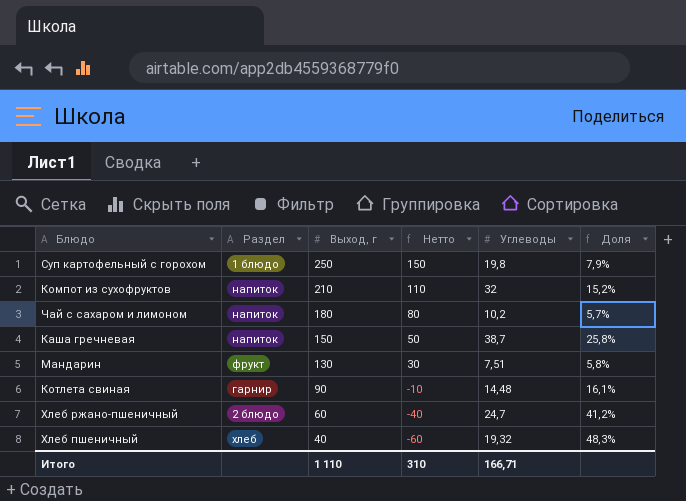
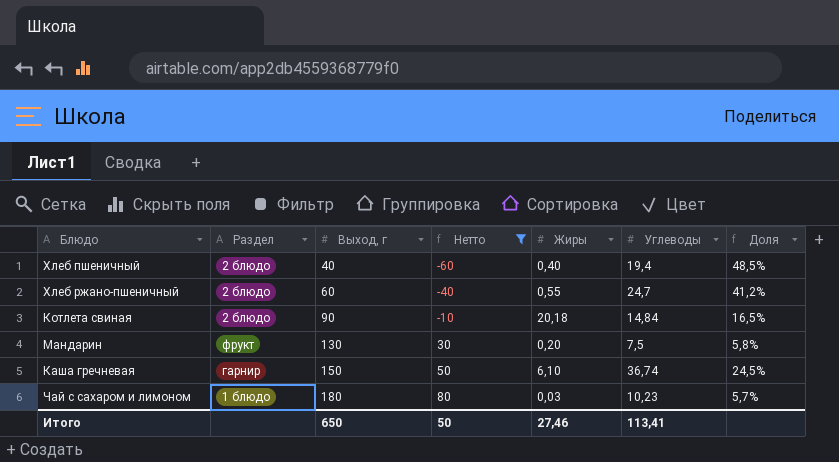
filter: none -> Нетто <= 80
row order: Выход, г descending -> Выход, г ascending
column Жиры | position: none -> 5
Хлеб пшеничный | Раздел: хлеб -> 2 блюдо
Хлеб пшеничный | Углеводы: 19,32 -> 19,4
Хлеб пшеничный | Доля: 48,3% -> 48,5%
Котлета свиная | Раздел: гарнир -> 2 блюдо
Котлета свиная | Углеводы: 14,48 -> 14,84
Котлета свиная | Доля: 16,1% -> 16,5%
Мандарин | Углеводы: 7,51 -> 7,5
Каша гречневая | Раздел: напиток -> гарнир
Каша гречневая | Углеводы: 38,7 -> 36,74
Каша гречневая | Доля: 25,8% -> 24,5%
Чай с сахаром и лимоном | Раздел: напиток -> 1 блюдо
Чай с сахаром и лимоном | Углеводы: 10,2 -> 10,23
Итого | Выход, г: 1 110 -> 650
Итого | Нетто: 310 -> 50
Итого | Углеводы: 166,71 -> 113,41

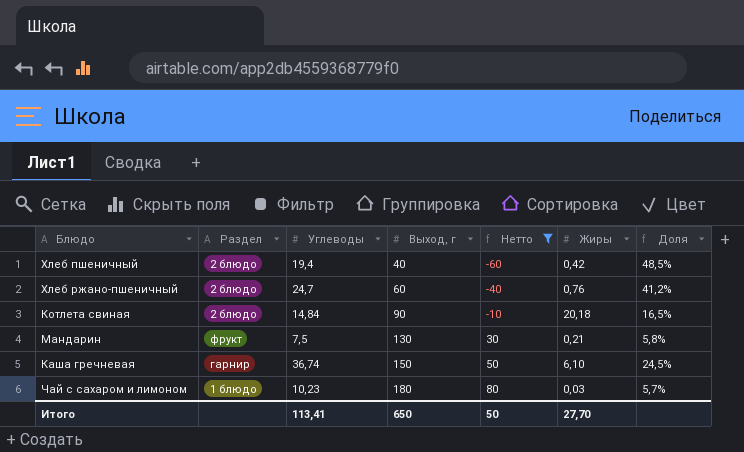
column Углеводы | position: 6 -> 3
Хлеб пшеничный | Жиры: 0,40 -> 0,42
Хлеб ржано-пшеничный | Жиры: 0,55 -> 0,76
Мандарин | Жиры: 0,20 -> 0,21
Итого | Жиры: 27,46 -> 27,70

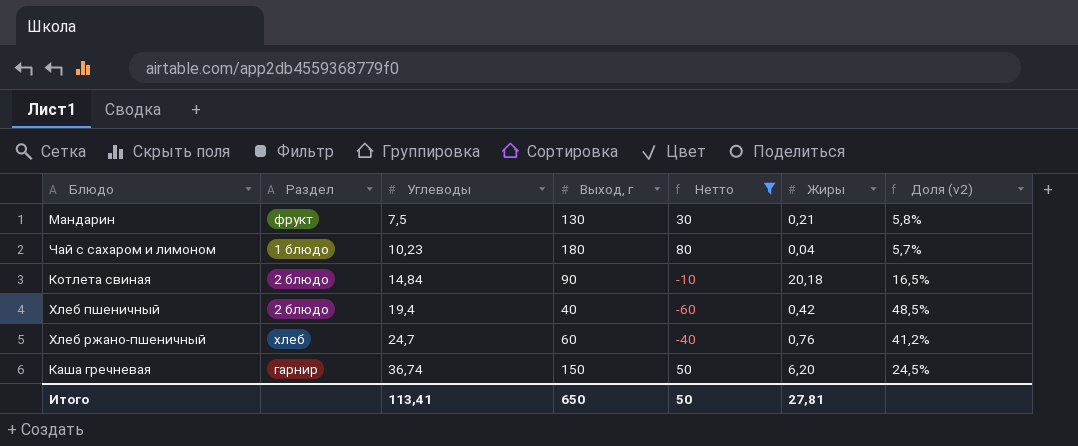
row order: Выход, г ascending -> Углеводы ascending
column name: Доля -> Доля (v2)
Чай с сахаром и лимоном | Жиры: 0,03 -> 0,04
Хлеб ржано-пшеничный | Раздел: 2 блюдо -> хлеб
Каша гречневая | Жиры: 6,10 -> 6,20
Итого | Жиры: 27,70 -> 27,81

